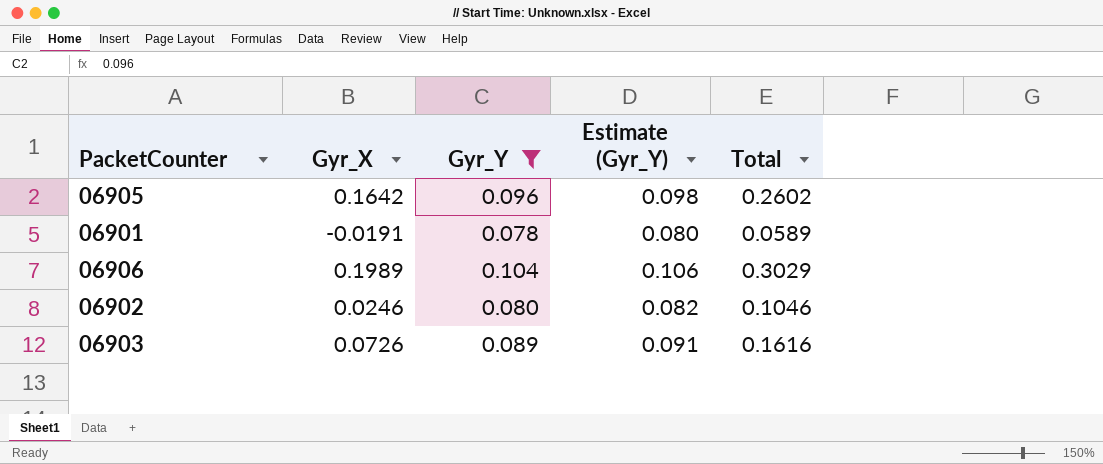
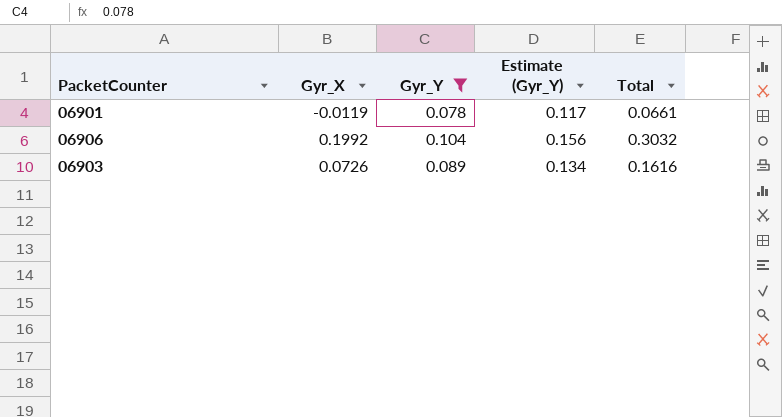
column Estimate (Gyr_Y) | formula: [Gyr_Y] * 1.02 -> [Gyr_Y] * 1.5
row 06905: 0.1642 | 0.096 | 0.098 | 0.2602 -> none
row 06902: 0.0246 | 0.080 | 0.082 | 0.1046 -> none
06901 | Gyr_X: -0.0191 -> -0.0119
06901 | Total: 0.0589 -> 0.0661
06906 | Gyr_X: 0.1989 -> 0.1992
06906 | Total: 0.3029 -> 0.3032

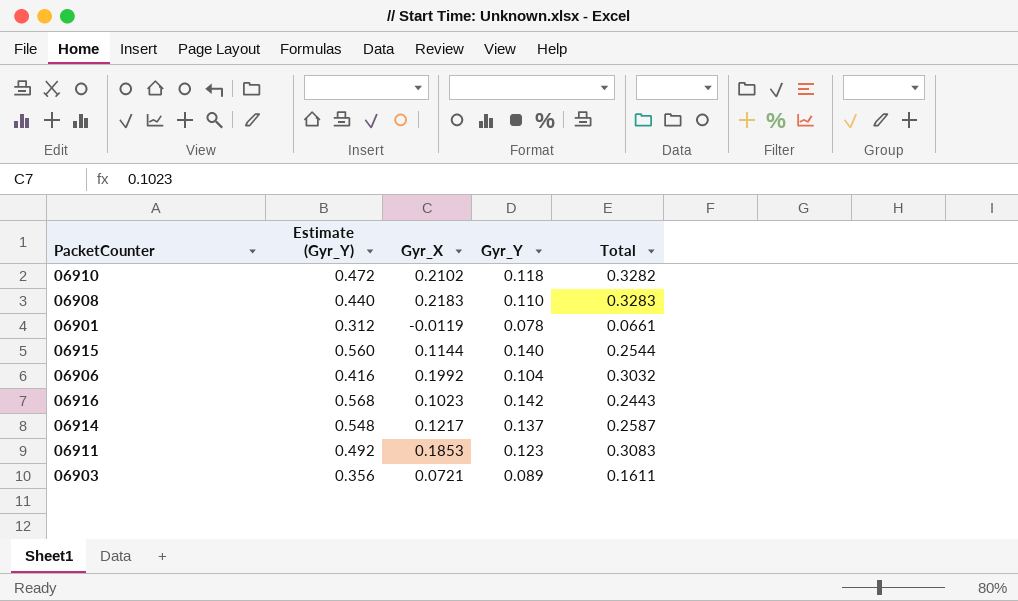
filter: Gyr_Y <= 0.104 -> none
column Estimate (Gyr_Y) | formula: [Gyr_Y] * 1.5 -> [Gyr_Y] * 4
column Estimate (Gyr_Y) | position: 4 -> 2
06903 | Gyr_X: 0.0726 -> 0.0721
06903 | Total: 0.1616 -> 0.1611

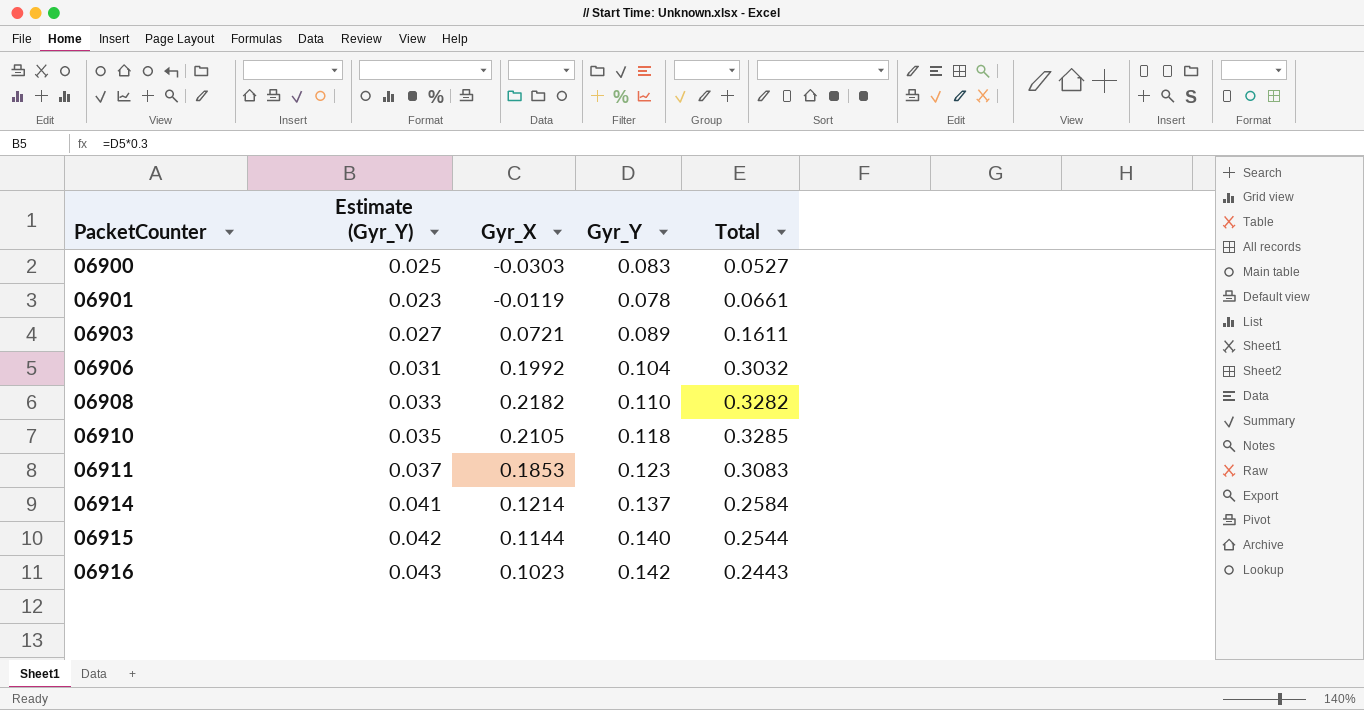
row order: none -> PacketCounter ascending
column Estimate (Gyr_Y) | formula: [Gyr_Y] * 4 -> [Gyr_Y] * 0.3
row 06900: none -> 0.025 | -0.0303 | 0.083 | 0.0527
06908 | Gyr_X: 0.2183 -> 0.2182
06908 | Total: 0.3283 -> 0.3282
06910 | Gyr_X: 0.2102 -> 0.2105
06910 | Total: 0.3282 -> 0.3285
06914 | Gyr_X: 0.1217 -> 0.1214
06914 | Total: 0.2587 -> 0.2584

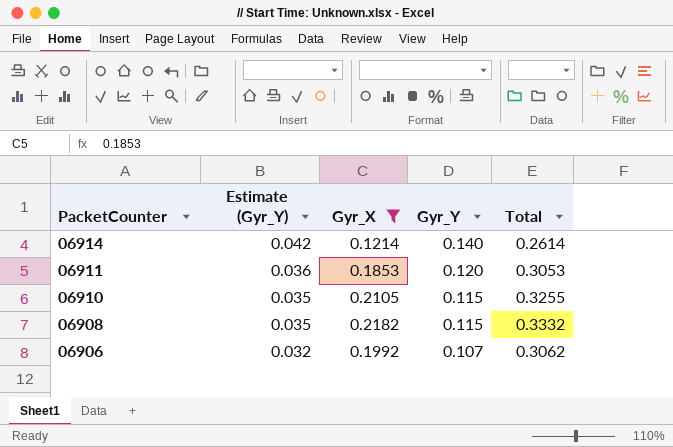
filter: none -> Gyr_X >= 0.1214
row order: PacketCounter ascending -> PacketCounter descending
06914 | Estimate (Gyr_Y): 0.041 -> 0.042
06914 | Gyr_Y: 0.137 -> 0.140
06914 | Total: 0.2584 -> 0.2614
06911 | Estimate (Gyr_Y): 0.037 -> 0.036
06911 | Gyr_Y: 0.123 -> 0.120
06911 | Total: 0.3083 -> 0.3053
06910 | Gyr_Y: 0.118 -> 0.115
06910 | Total: 0.3285 -> 0.3255
06908 | Estimate (Gyr_Y): 0.033 -> 0.035
06908 | Gyr_Y: 0.110 -> 0.115
06908 | Total: 0.3282 -> 0.3332
06906 | Estimate (Gyr_Y): 0.031 -> 0.032
06906 | Gyr_Y: 0.104 -> 0.107
06906 | Total: 0.3032 -> 0.3062

